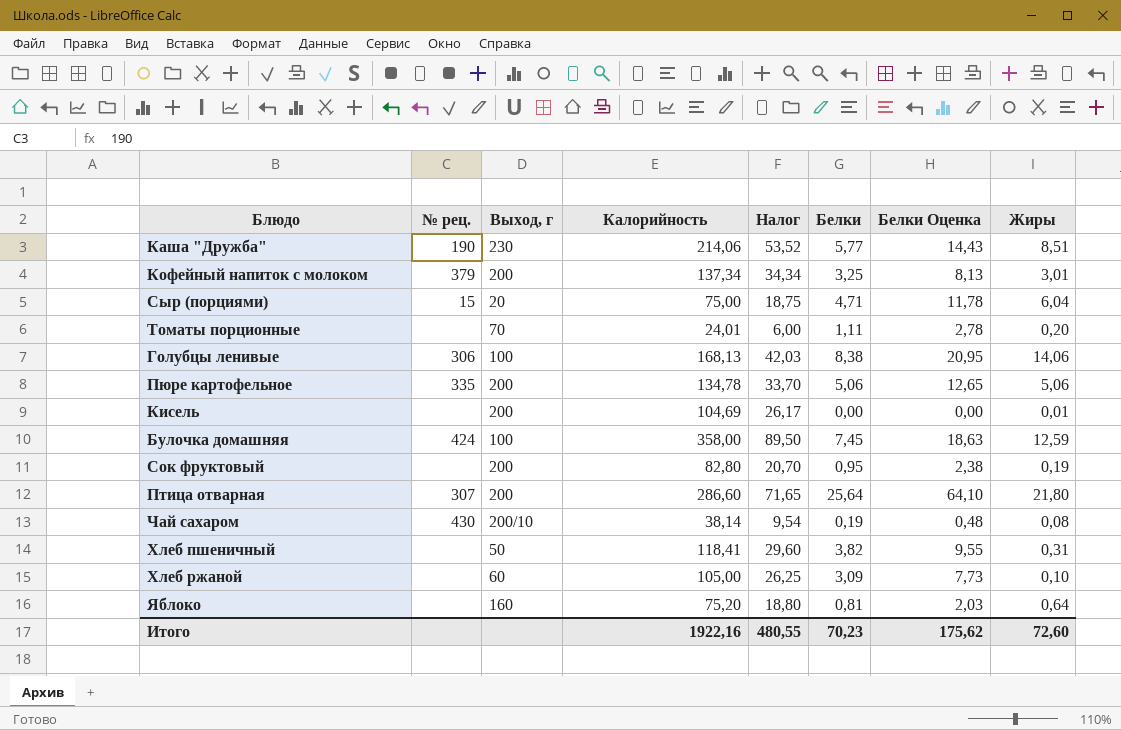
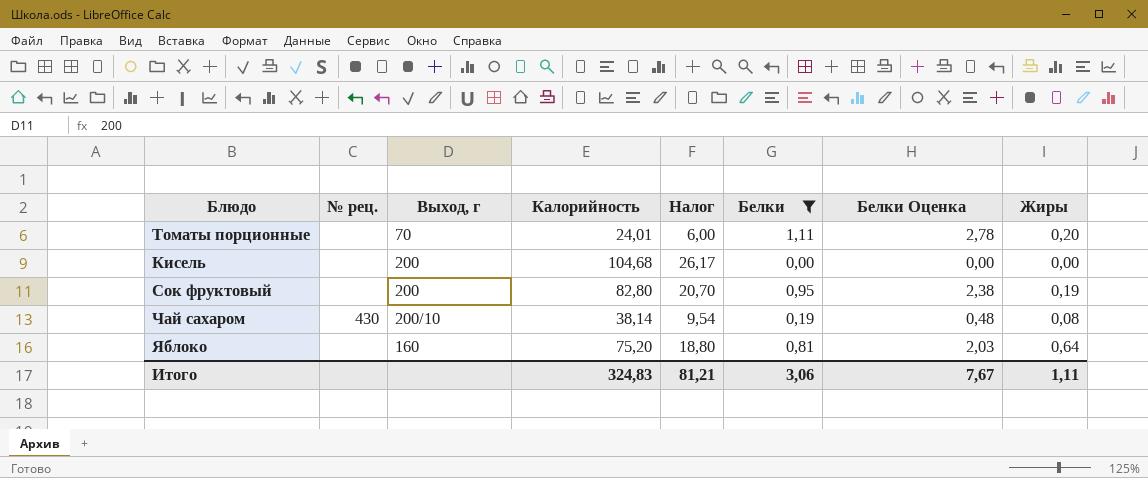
filter: none -> Белки <= 1,11
Кисель | Калорийность: 104,69 -> 104,68
Кисель | Жиры: 0,01 -> 0,00
Итого | Калорийность: 1922,16 -> 324,83
Итого | Налог: 480,55 -> 81,21
Итого | Белки: 70,23 -> 3,06
Итого | Белки Оценка: 175,62 -> 7,67
Итого | Жиры: 72,60 -> 1,11

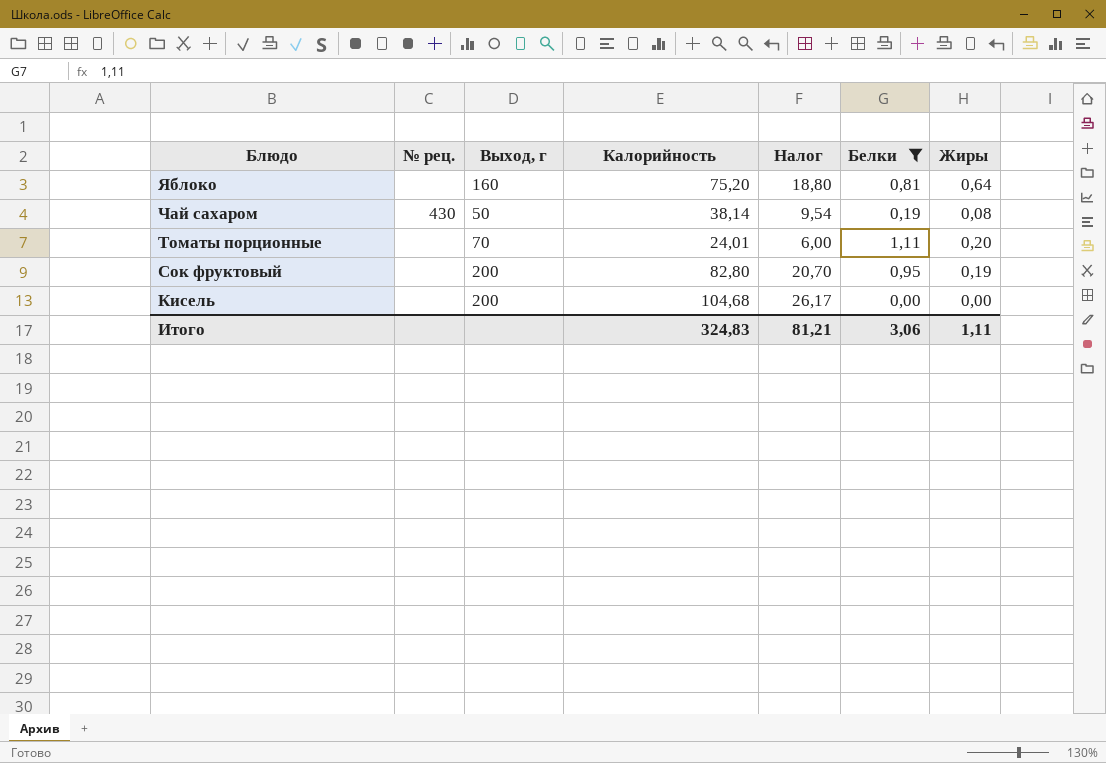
row order: none -> Блюдо descending
column Белки Оценка | formula: [Белки] * 2,5 -> none
Чай сахаром | Выход, г: 200/10 -> 50

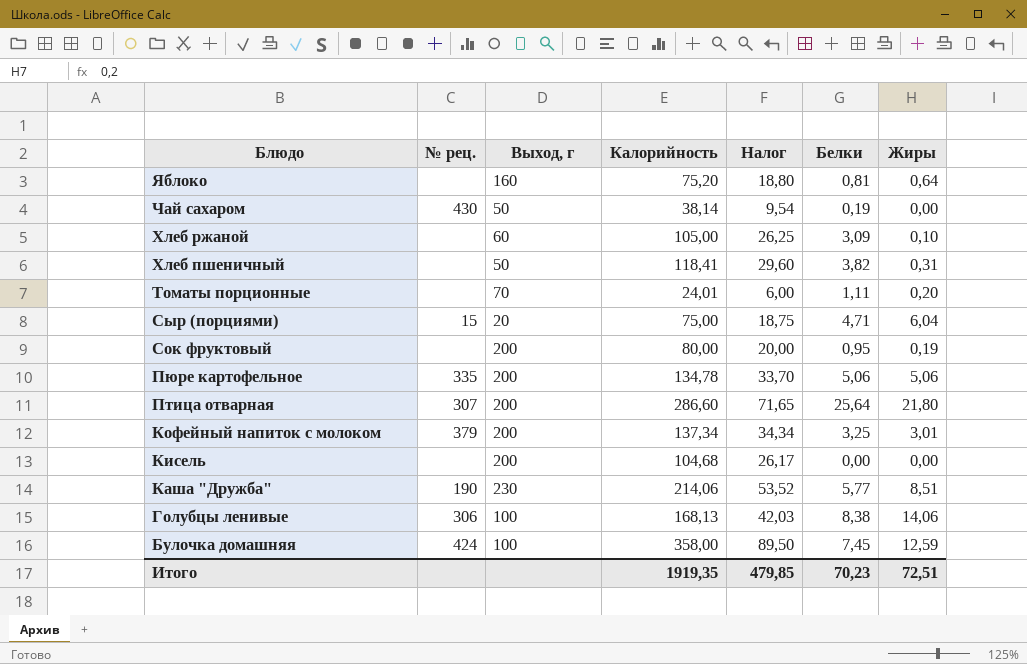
filter: Белки <= 1,11 -> none
Чай сахаром | Жиры: 0,08 -> 0,00
Сок фруктовый | Калорийность: 82,80 -> 80,00
Сок фруктовый | Налог: 20,70 -> 20,00
Итого | Калорийность: 324,83 -> 1919,35
Итого | Налог: 81,21 -> 479,85
Итого | Белки: 3,06 -> 70,23
Итого | Жиры: 1,11 -> 72,51

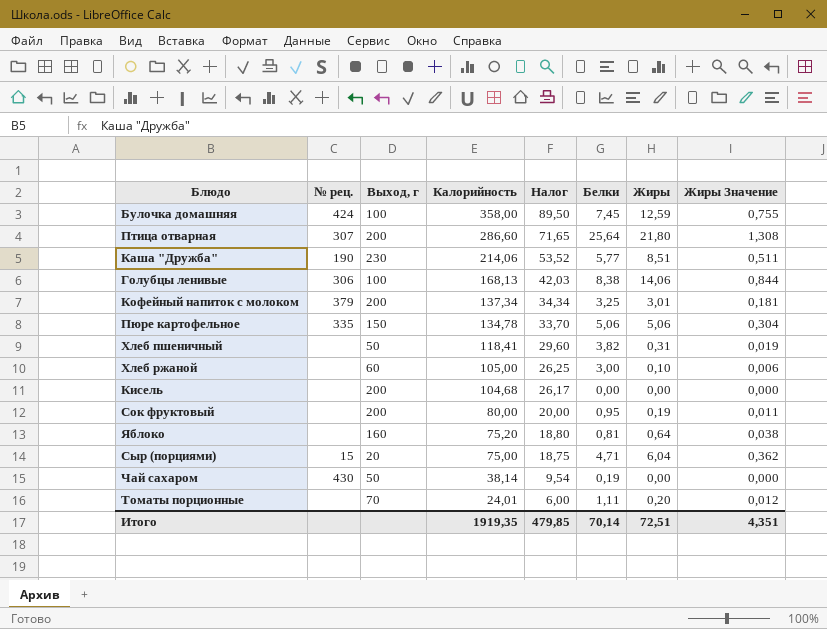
row order: Блюдо descending -> Калорийность descending
column Жиры Значение | formula: none -> [Жиры] * 0,06
Пюре картофельное | Выход, г: 200 -> 150
Хлеб ржаной | Белки: 3,09 -> 3,00
Итого | Белки: 70,23 -> 70,14

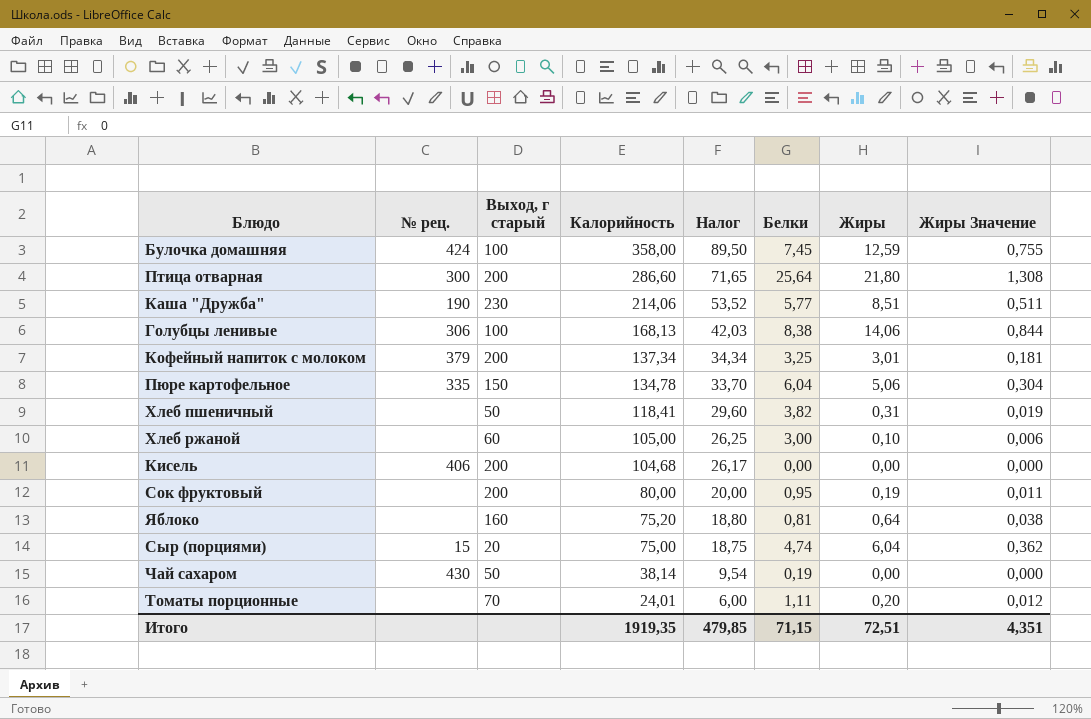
column name: Выход, г -> Выход, г старый
Птица отварная | № рец.: 307 -> 300
Пюре картофельное | Белки: 5,06 -> 6,04
Кисель | № рец.: none -> 406
Сыр (порциями) | Белки: 4,71 -> 4,74
Итого | Белки: 70,14 -> 71,15

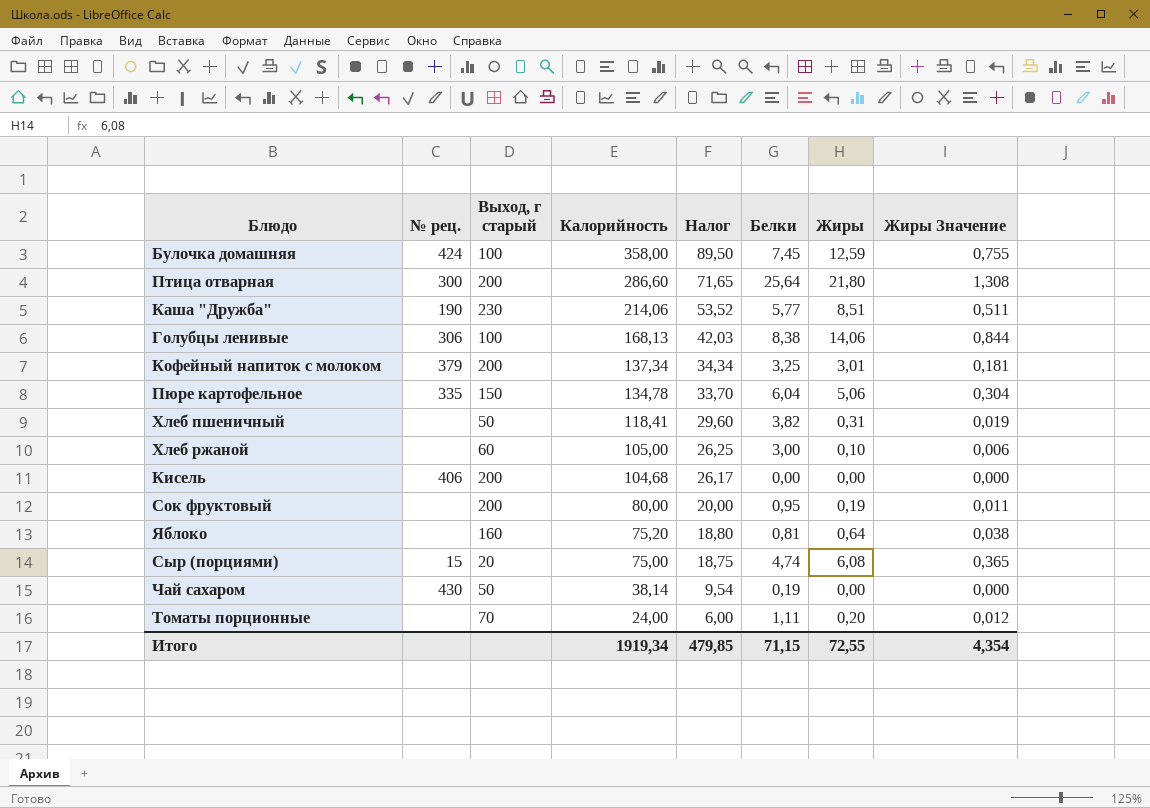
Сыр (порциями) | Жиры: 6,04 -> 6,08
Сыр (порциями) | Жиры Значение: 0,362 -> 0,365
Томаты порционные | Калорийность: 24,01 -> 24,00
Итого | Калорийность: 1919,35 -> 1919,34
Итого | Жиры: 72,51 -> 72,55
Итого | Жиры Значение: 4,351 -> 4,354

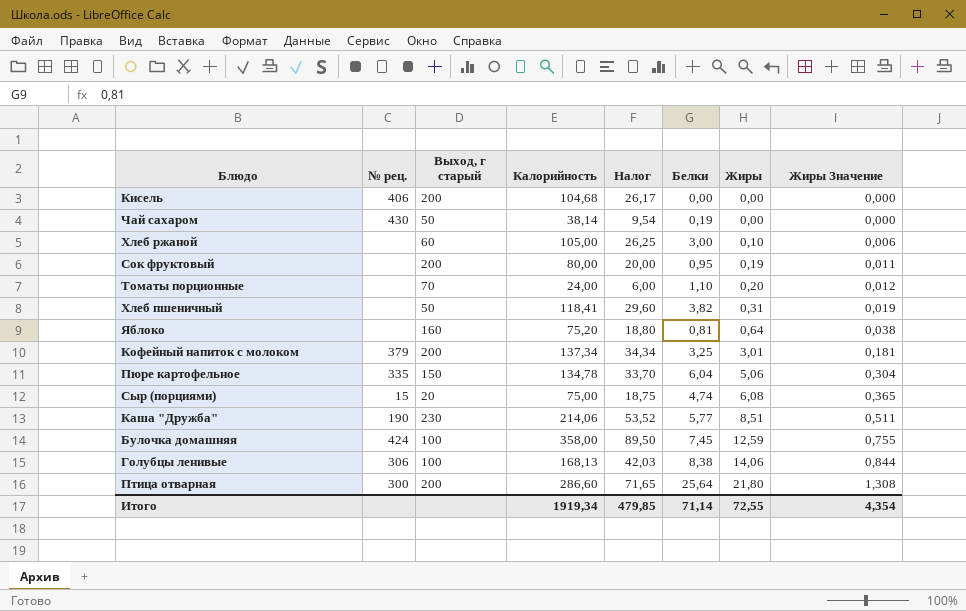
row order: Калорийность descending -> Жиры ascending
Томаты порционные | Белки: 1,11 -> 1,10
Итого | Белки: 71,15 -> 71,14

